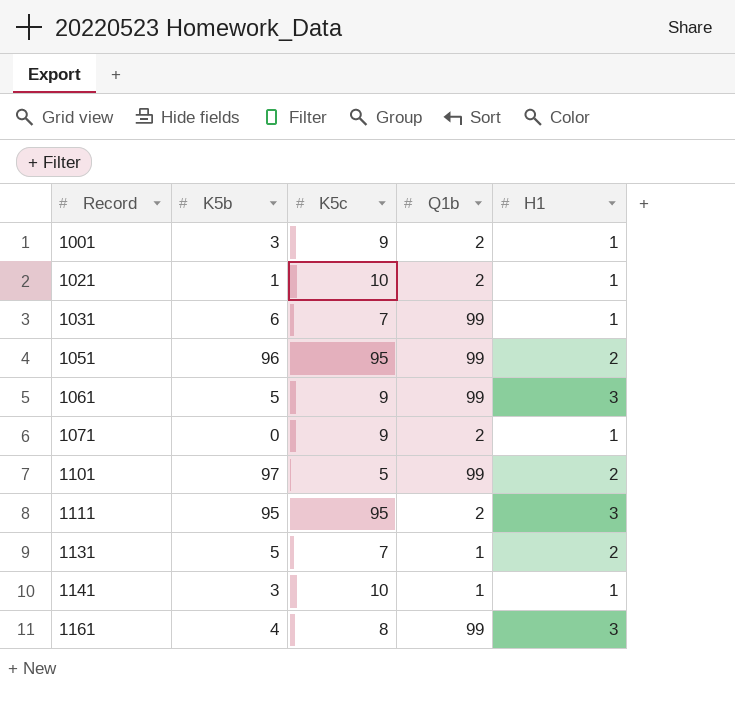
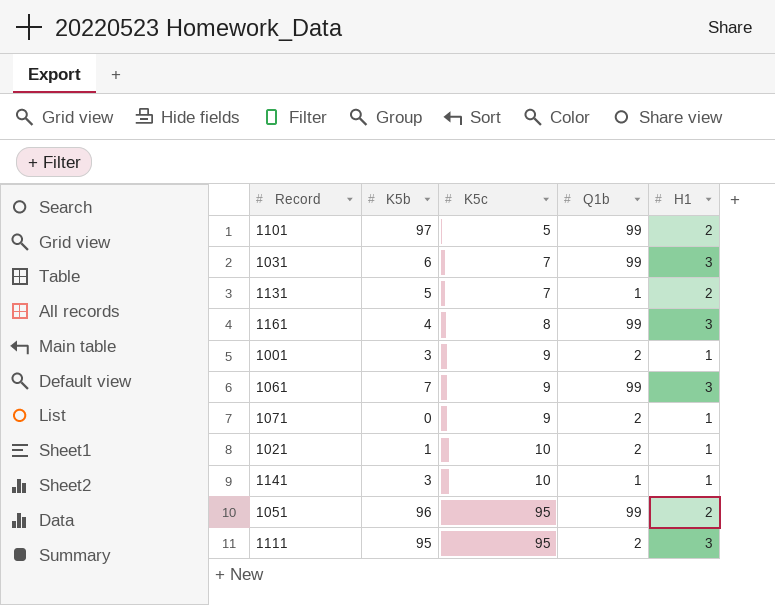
row order: Record ascending -> K5c ascending
1031 | H1: 1 -> 3
1061 | K5b: 5 -> 7

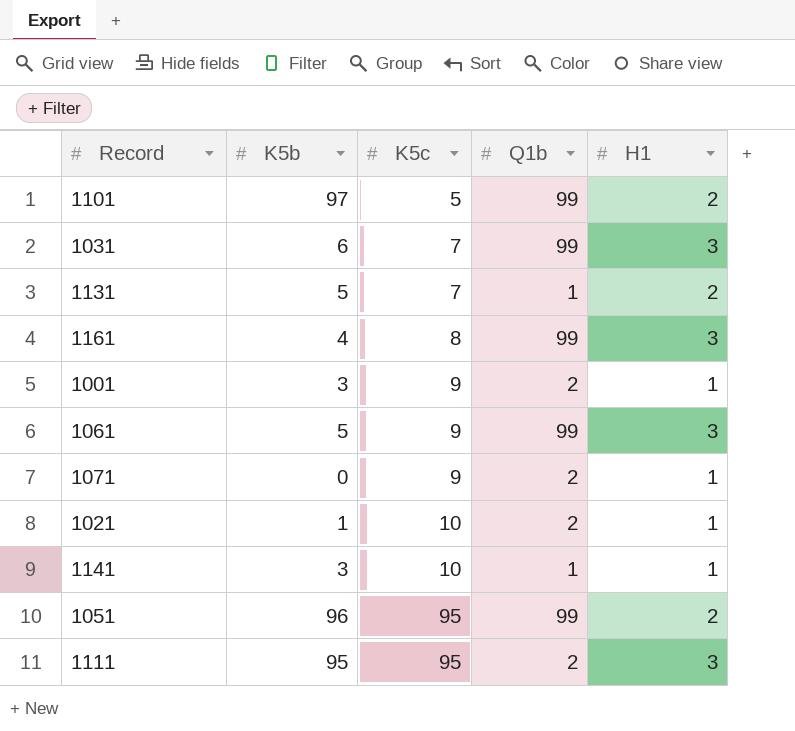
1061 | K5b: 7 -> 5

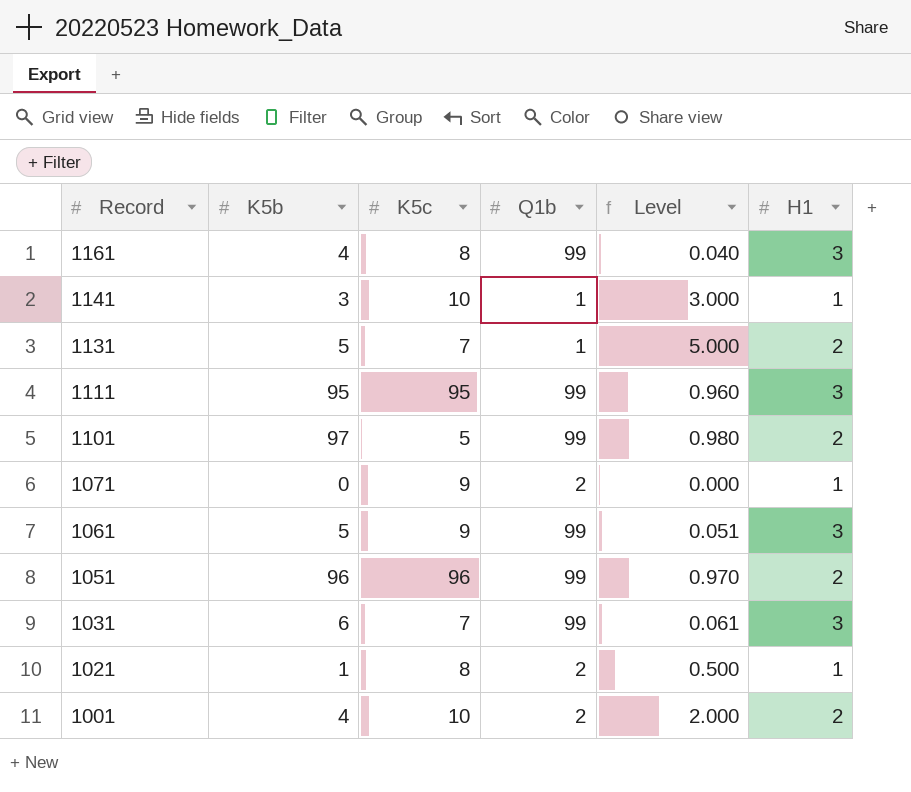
row order: K5c ascending -> Record descending
column Level | formula: none -> [K5b] / [Q1b]
1111 | Q1b: 2 -> 99
1051 | K5c: 95 -> 96
1021 | K5c: 10 -> 8
1001 | K5b: 3 -> 4
1001 | K5c: 9 -> 10
1001 | H1: 1 -> 2

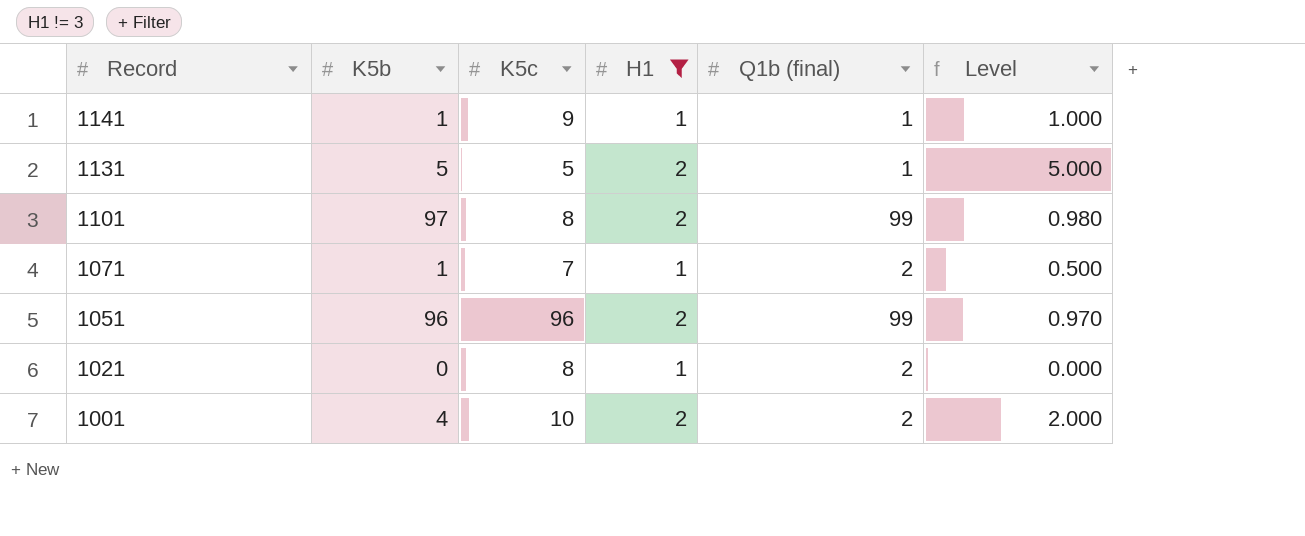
filter: none -> H1 != 3
column H1 | position: 6 -> 4
column name: Q1b -> Q1b (final)
1141 | K5b: 3 -> 1
1141 | K5c: 10 -> 9
1141 | Level: 3.000 -> 1.000
1131 | K5c: 7 -> 5
1101 | K5c: 5 -> 8
1071 | K5b: 0 -> 1
1071 | K5c: 9 -> 7
1071 | Level: 0.000 -> 0.500
1021 | K5b: 1 -> 0
1021 | Level: 0.500 -> 0.000

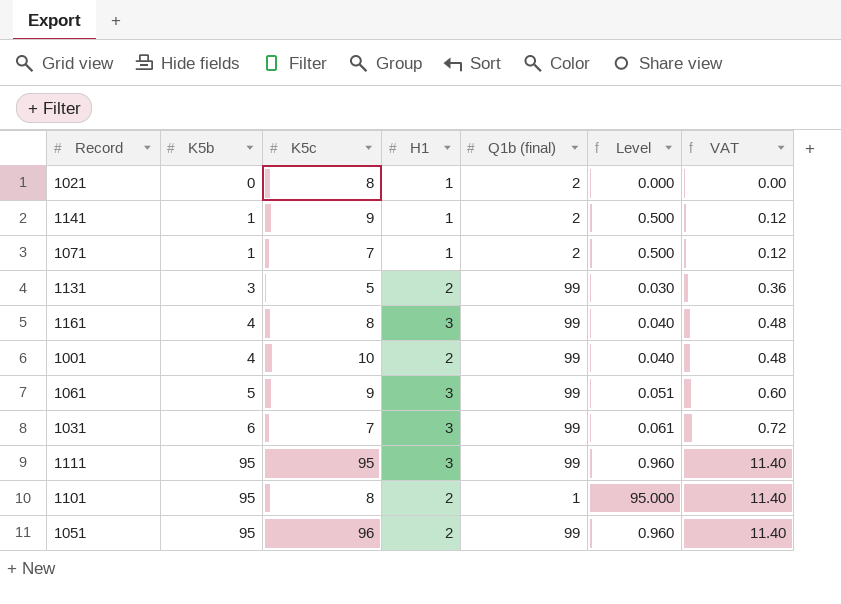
filter: H1 != 3 -> none
row order: Record descending -> K5b ascending
column VAT | formula: none -> [K5b] * 0.12
1141 | Q1b (final): 1 -> 2
1141 | Level: 1.000 -> 0.500
1131 | K5b: 5 -> 3
1131 | Q1b (final): 1 -> 99
1131 | Level: 5.000 -> 0.030
1001 | Q1b (final): 2 -> 99
1001 | Level: 2.000 -> 0.040
1101 | K5b: 97 -> 95
1101 | Q1b (final): 99 -> 1
1101 | Level: 0.980 -> 95.000
1051 | K5b: 96 -> 95
1051 | Level: 0.970 -> 0.960

